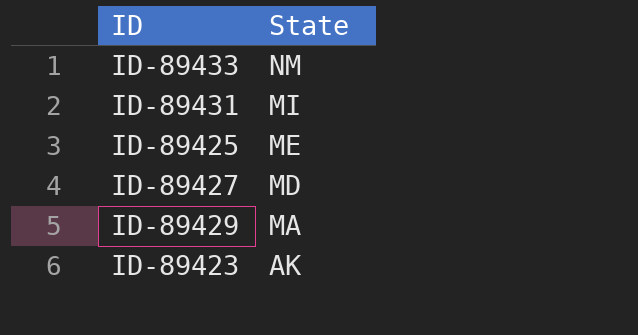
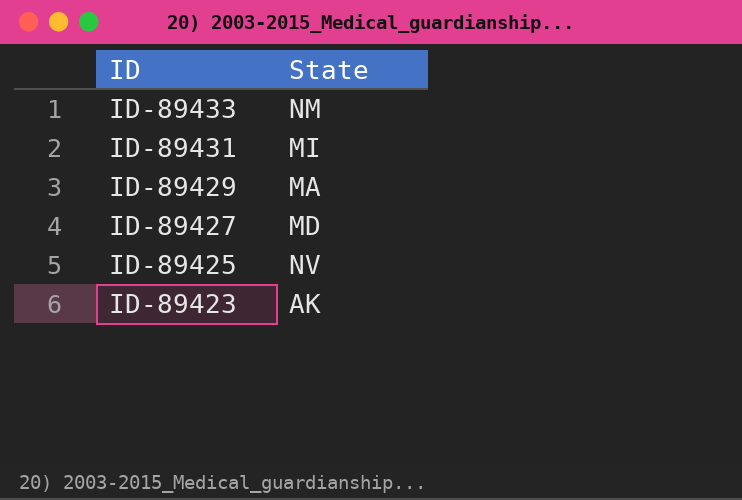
row order: State descending -> ID descending
ID-89425 | State: ME -> NV

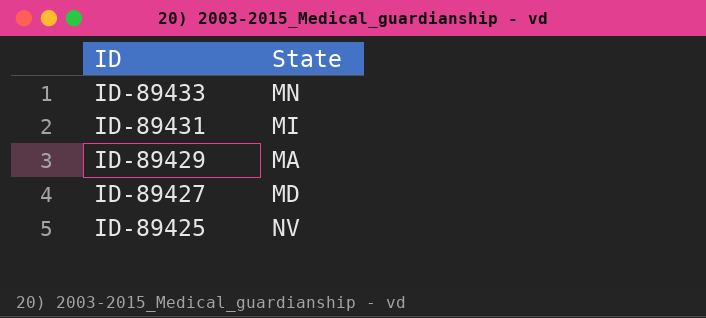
row ID-89423: AK -> none
ID-89433 | State: NM -> MN

